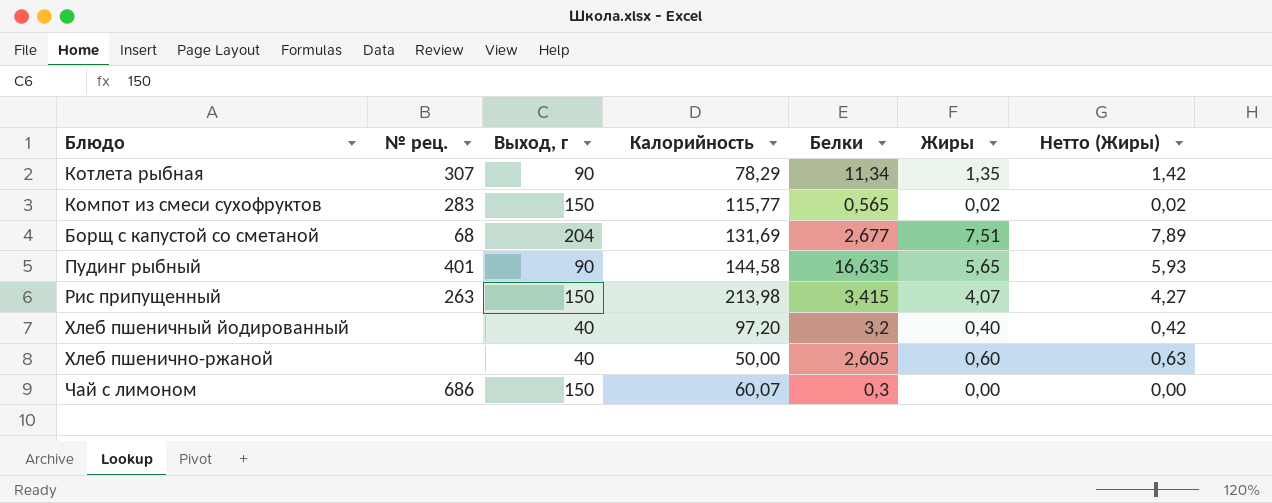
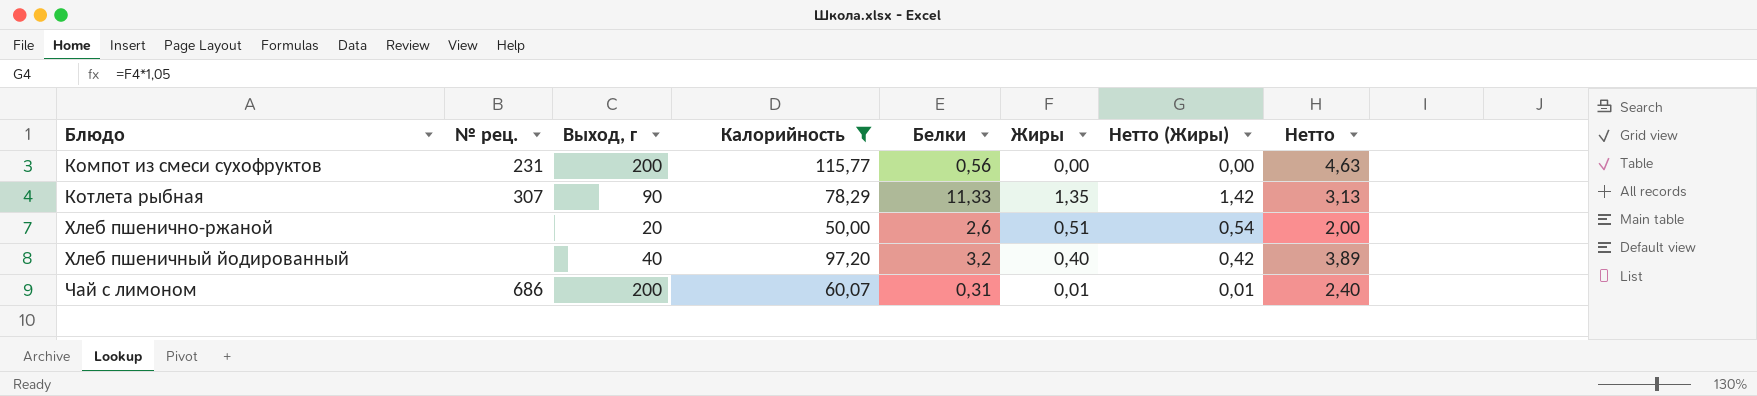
filter: none -> Калорийность <= 115,77
row order: none -> Блюдо ascending
column Нетто | formula: none -> [Калорийность] * 0,04
Компот из смеси сухофруктов | № рец.: 283 -> 231
Компот из смеси сухофруктов | Выход, г: 150 -> 200
Компот из смеси сухофруктов | Белки: 0,565 -> 0,56
Компот из смеси сухофруктов | Жиры: 0,02 -> 0,00
Компот из смеси сухофруктов | Нетто (Жиры): 0,02 -> 0,00
Котлета рыбная | Белки: 11,34 -> 11,33
Хлеб пшенично-ржаной | Выход, г: 40 -> 20
Хлеб пшенично-ржаной | Белки: 2,605 -> 2,6
Хлеб пшенично-ржаной | Жиры: 0,60 -> 0,51
Хлеб пшенично-ржаной | Нетто (Жиры): 0,63 -> 0,54
Чай с лимоном | Выход, г: 150 -> 200
Чай с лимоном | Белки: 0,3 -> 0,31
Чай с лимоном | Жиры: 0,00 -> 0,01
Чай с лимоном | Нетто (Жиры): 0,00 -> 0,01

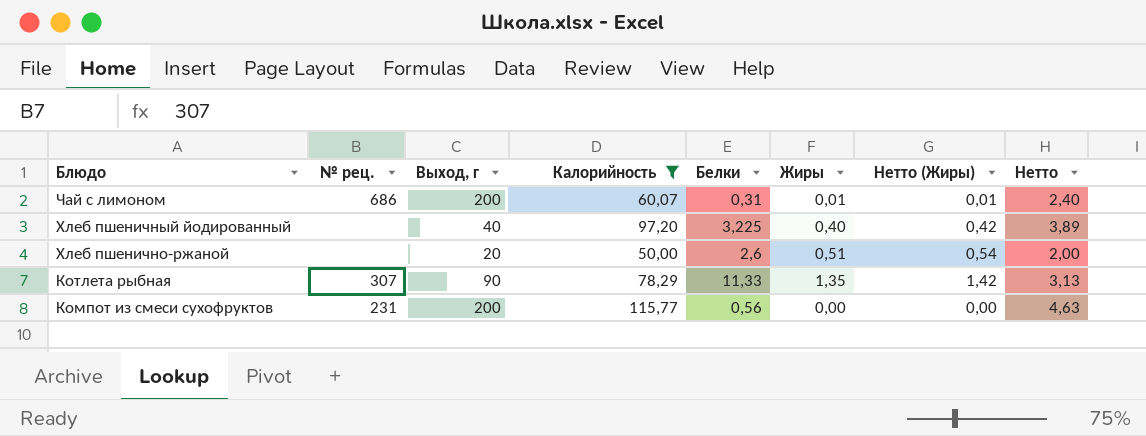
row order: Блюдо ascending -> Блюдо descending
Хлеб пшеничный йодированный | Белки: 3,2 -> 3,225

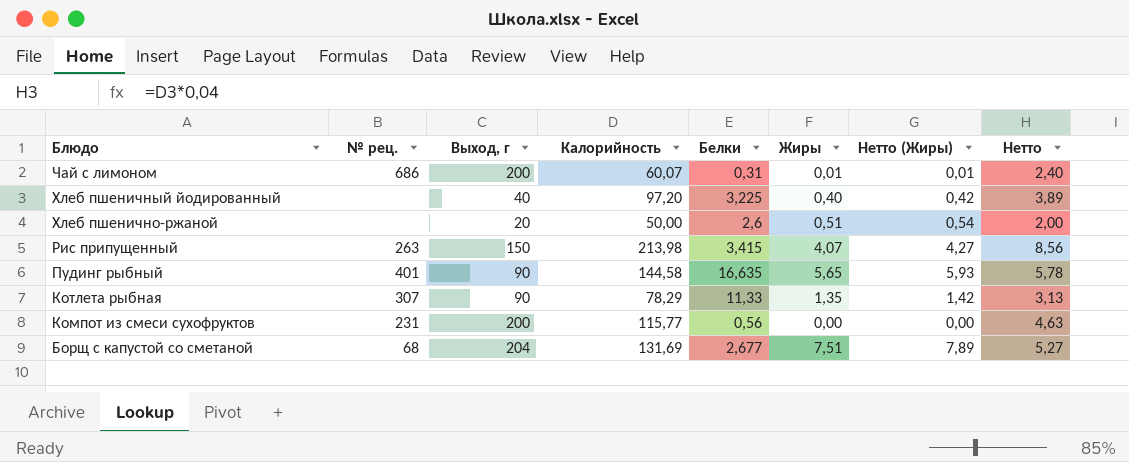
filter: Калорийность <= 115,77 -> none

